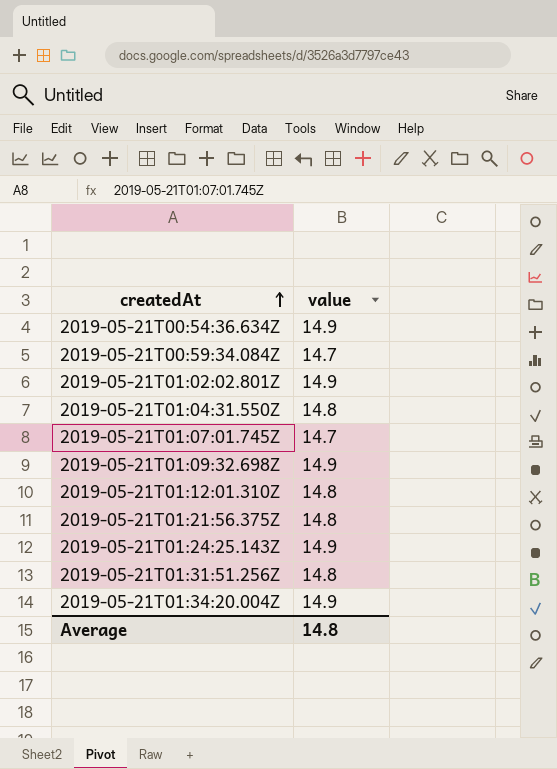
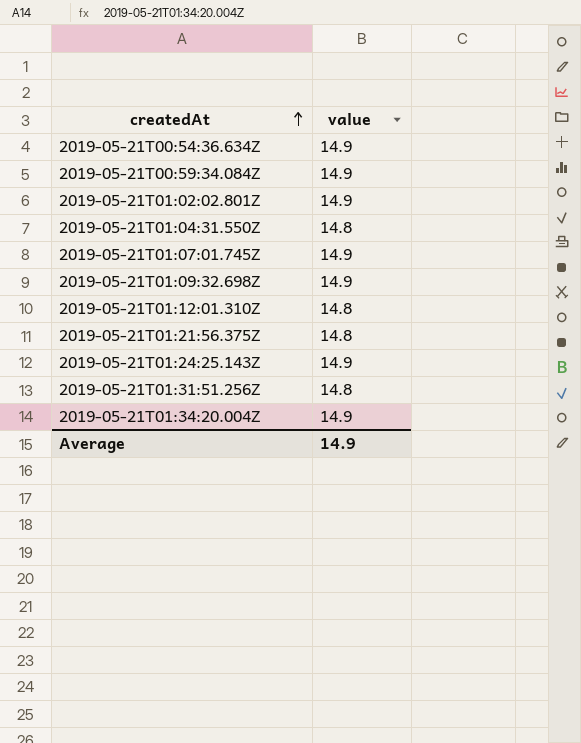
2019-05-21T00:59:34.084Z | value: 14.7 -> 14.9
2019-05-21T01:07:01.745Z | value: 14.7 -> 14.9
Average | value: 14.8 -> 14.9

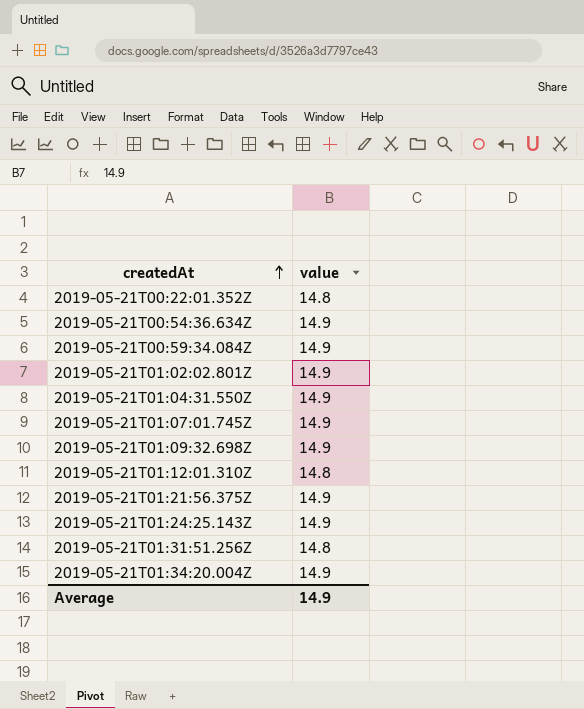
row 2019-05-21T00:22:01.352Z: none -> 14.8
2019-05-21T01:04:31.550Z | value: 14.8 -> 14.9
2019-05-21T01:21:56.375Z | value: 14.8 -> 14.9

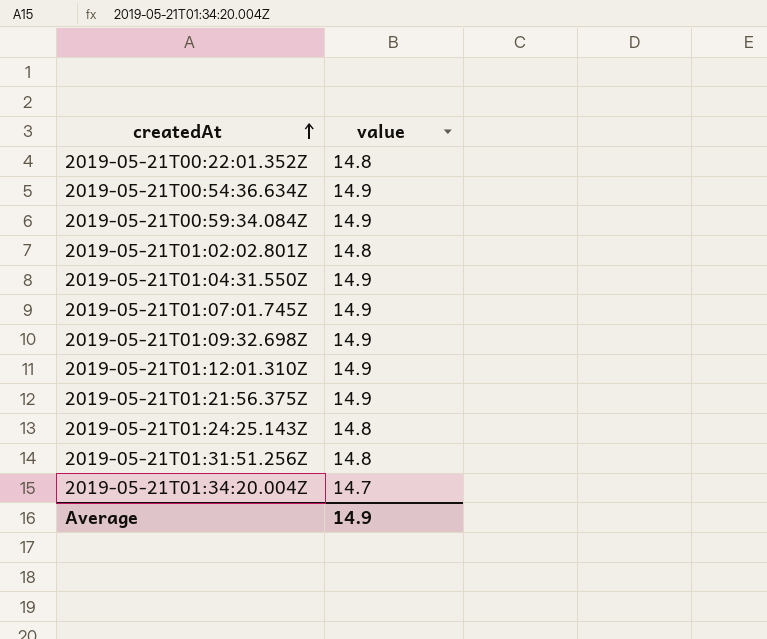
2019-05-21T01:02:02.801Z | value: 14.9 -> 14.8
2019-05-21T01:12:01.310Z | value: 14.8 -> 14.9
2019-05-21T01:24:25.143Z | value: 14.9 -> 14.8
2019-05-21T01:34:20.004Z | value: 14.9 -> 14.7

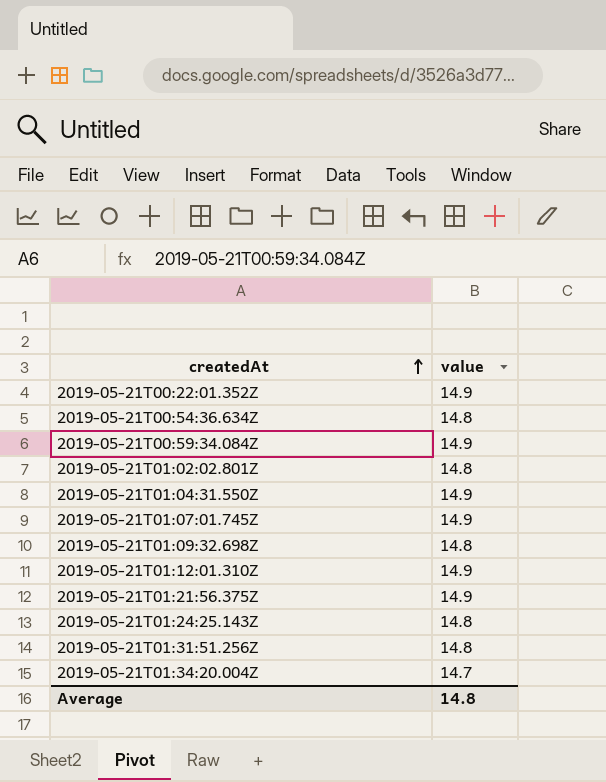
2019-05-21T00:22:01.352Z | value: 14.8 -> 14.9
2019-05-21T00:54:36.634Z | value: 14.9 -> 14.8
2019-05-21T01:09:32.698Z | value: 14.9 -> 14.8
Average | value: 14.9 -> 14.8

